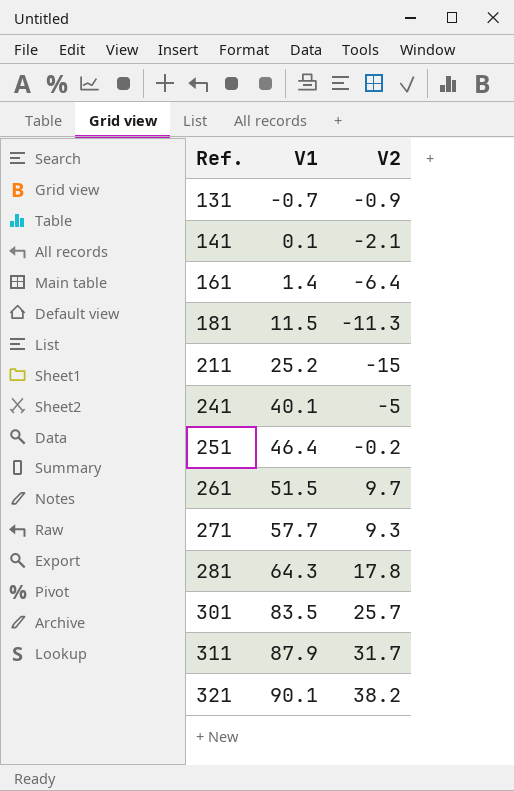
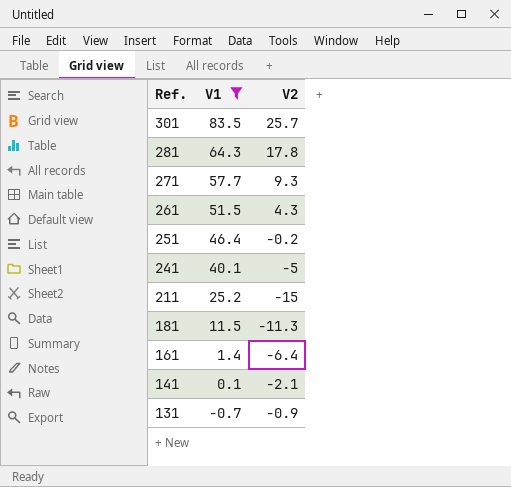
filter: none -> V1 <= 83.5
row order: Ref. ascending -> Ref. descending
261 | V2: 9.7 -> 4.3

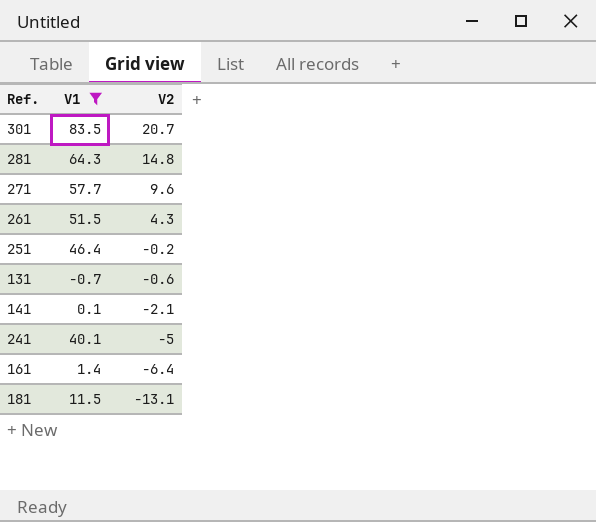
row order: Ref. descending -> V2 descending
row 211: 25.2 | -15 -> none
301 | V2: 25.7 -> 20.7
281 | V2: 17.8 -> 14.8
271 | V2: 9.3 -> 9.6
131 | V2: -0.9 -> -0.6
181 | V2: -11.3 -> -13.1

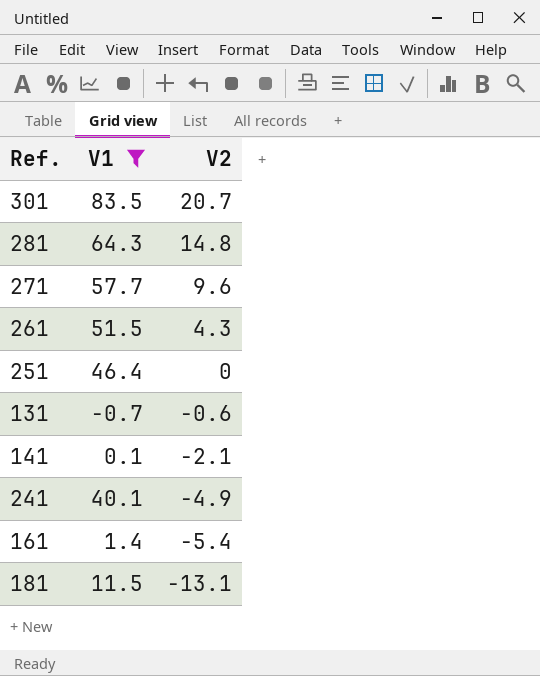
251 | V2: -0.2 -> 0
241 | V2: -5 -> -4.9
161 | V2: -6.4 -> -5.4

